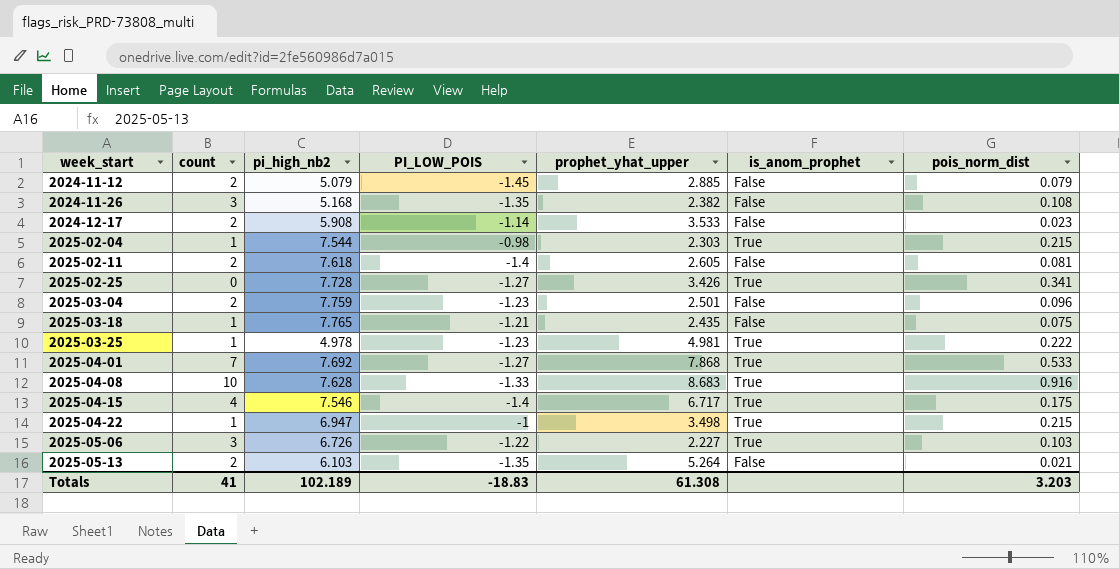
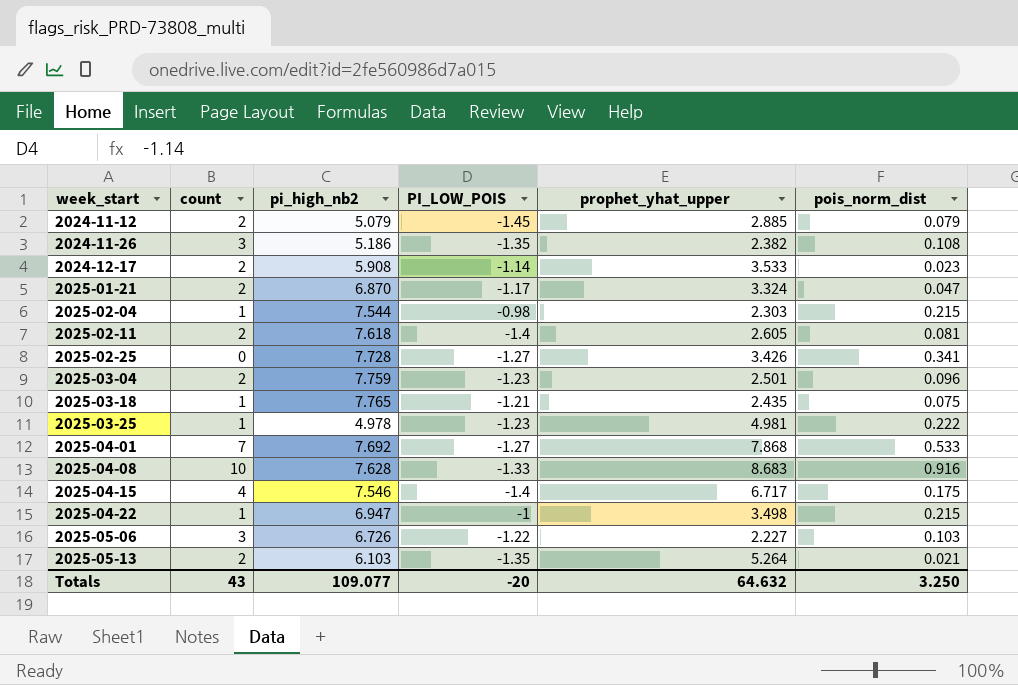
column is_anom_prophet | position: 6 -> none
2024-11-26 | pi_high_nb2: 5.168 -> 5.186
row 2025-01-21: none -> 2 | 6.870 | -1.17 | 3.324 | 0.047
Totals | count: 41 -> 43
Totals | pi_high_nb2: 102.189 -> 109.077
Totals | PI_LOW_POIS: -18.83 -> -20
Totals | prophet_yhat_upper: 61.308 -> 64.632
Totals | pois_norm_dist: 3.203 -> 3.250

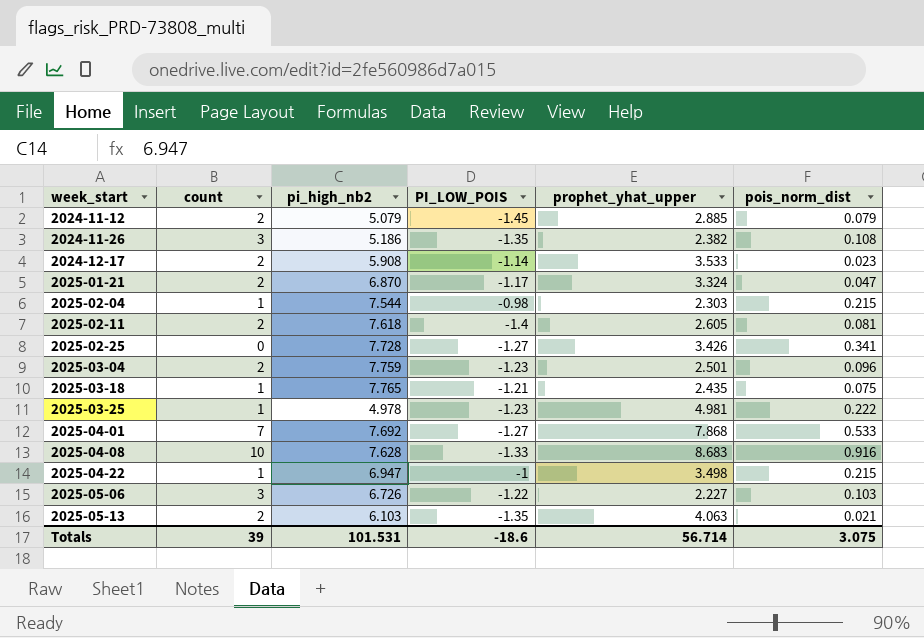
row 2025-04-15: 4 | 7.546 | -1.4 | 6.717 | 0.175 -> none
2025-05-13 | prophet_yhat_upper: 5.264 -> 4.063
Totals | count: 43 -> 39
Totals | pi_high_nb2: 109.077 -> 101.531
Totals | PI_LOW_POIS: -20 -> -18.6
Totals | prophet_yhat_upper: 64.632 -> 56.714
Totals | pois_norm_dist: 3.250 -> 3.075

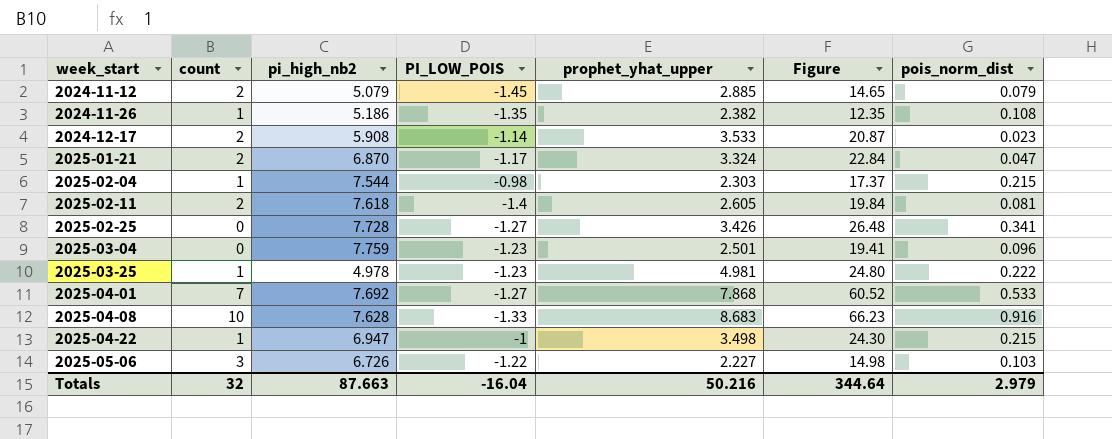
column Figure | formula: none -> [pi_high_nb2] * [prophet_yhat_upper]
row 2025-03-18: 1 | 7.765 | -1.21 | 2.435 | 0.075 -> none
row 2025-05-13: 2 | 6.103 | -1.35 | 4.063 | 0.021 -> none
2024-11-26 | count: 3 -> 1
2025-03-04 | count: 2 -> 0
Totals | count: 39 -> 32
Totals | pi_high_nb2: 101.531 -> 87.663
Totals | PI_LOW_POIS: -18.6 -> -16.04
Totals | prophet_yhat_upper: 56.714 -> 50.216
Totals | pois_norm_dist: 3.075 -> 2.979

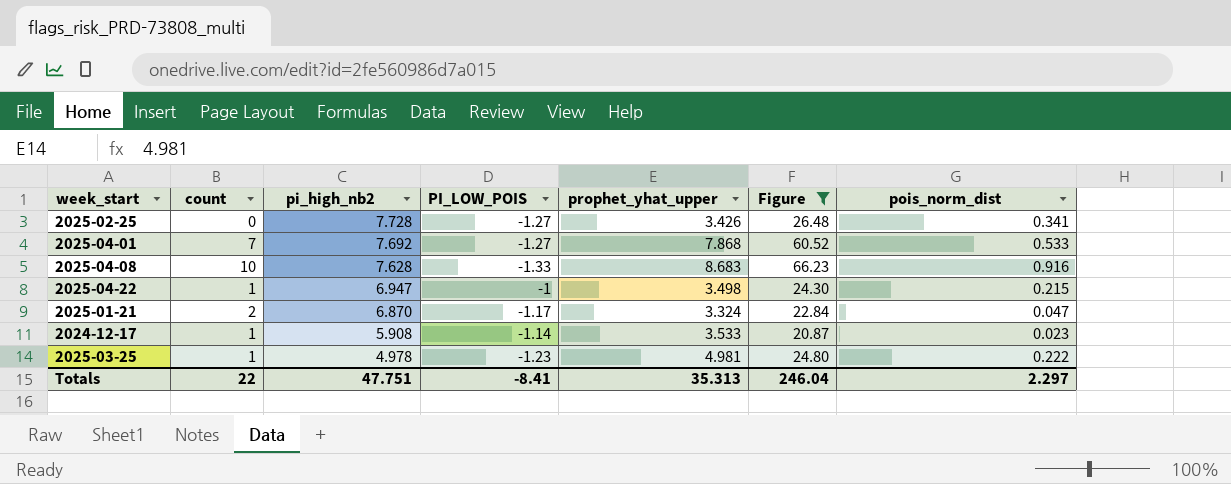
filter: none -> Figure >= 20.87
row order: week_start ascending -> pi_high_nb2 descending
2024-12-17 | count: 2 -> 1
Totals | count: 32 -> 22
Totals | pi_high_nb2: 87.663 -> 47.751
Totals | PI_LOW_POIS: -16.04 -> -8.41
Totals | prophet_yhat_upper: 50.216 -> 35.313
Totals | Figure: 344.64 -> 246.04
Totals | pois_norm_dist: 2.979 -> 2.297

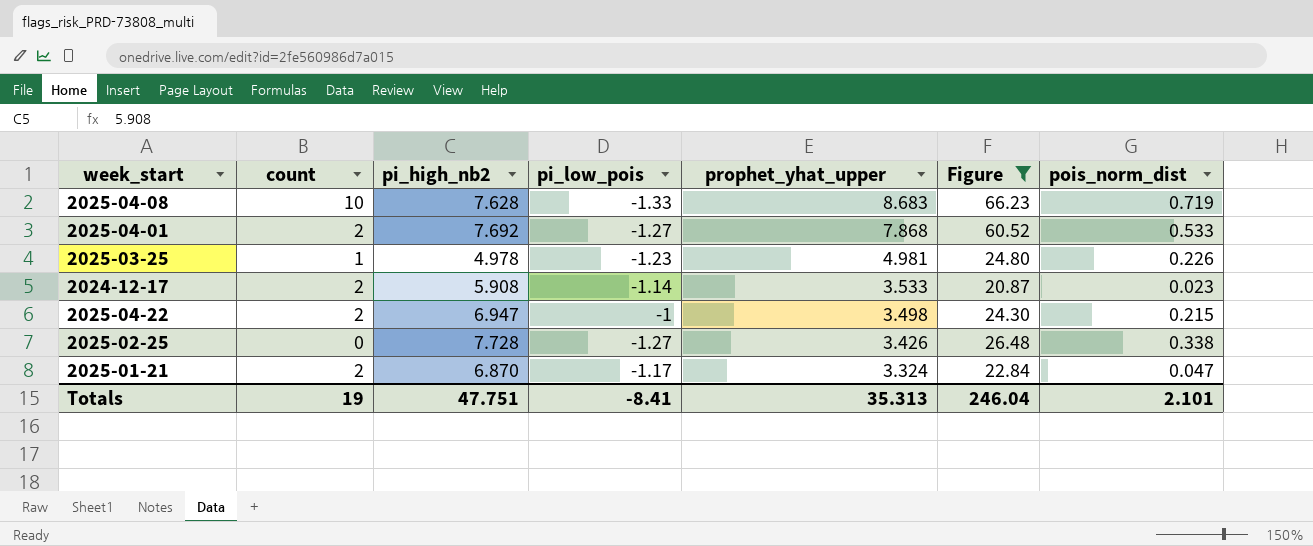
row order: pi_high_nb2 descending -> prophet_yhat_upper descending
column name: PI_LOW_POIS -> pi_low_pois
2025-04-08 | pois_norm_dist: 0.916 -> 0.719
2025-04-01 | count: 7 -> 2
2025-03-25 | pois_norm_dist: 0.222 -> 0.226
2024-12-17 | count: 1 -> 2
2025-04-22 | count: 1 -> 2
2025-02-25 | pois_norm_dist: 0.341 -> 0.338
Totals | count: 22 -> 19
Totals | pois_norm_dist: 2.297 -> 2.101

